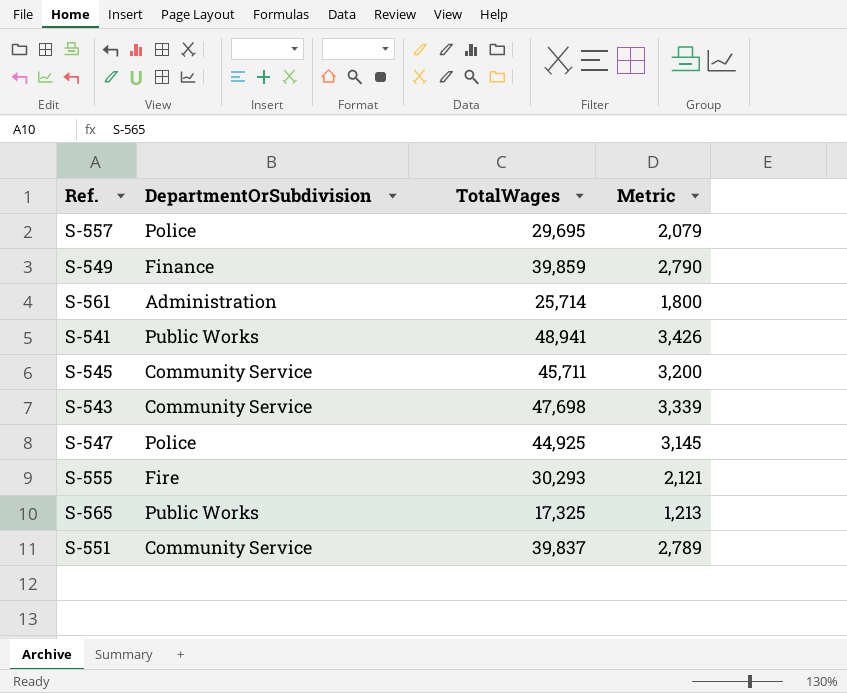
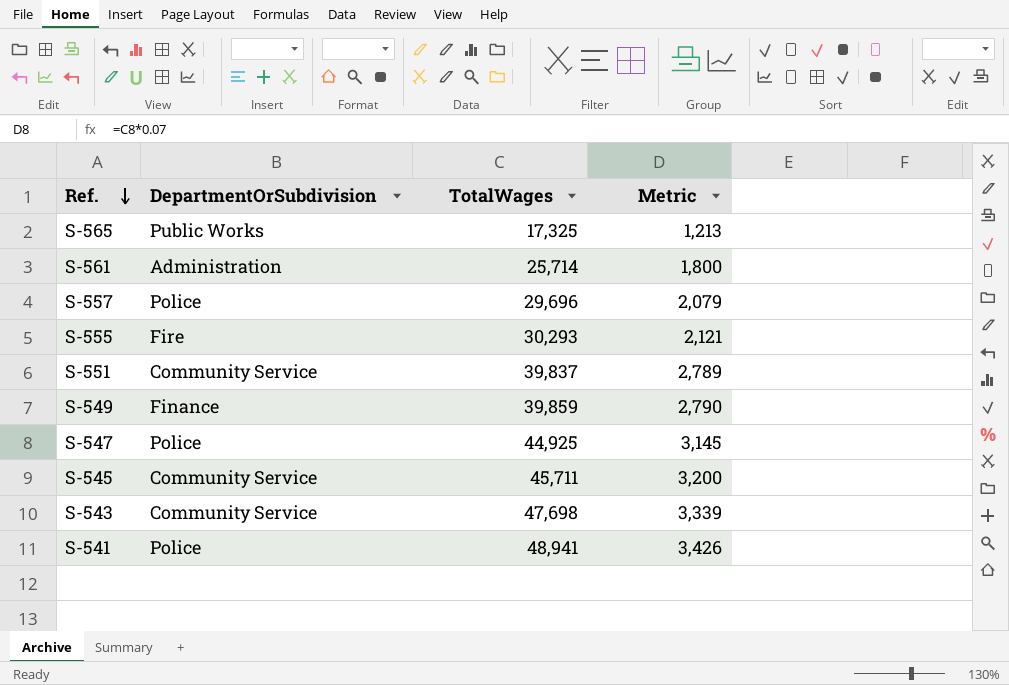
row order: none -> Ref. descending
S-557 | TotalWages: 29,695 -> 29,696
S-541 | DepartmentOrSubdivision: Public Works -> Police

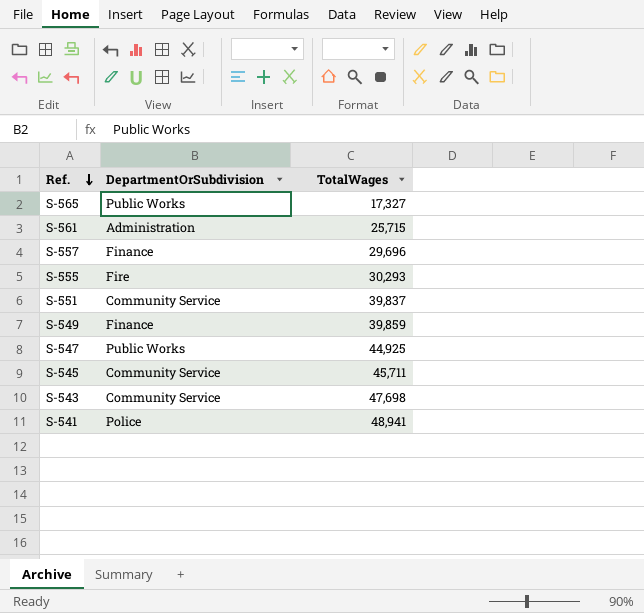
column Metric | formula: [TotalWages] * 0.07 -> none
S-565 | TotalWages: 17,325 -> 17,327
S-561 | TotalWages: 25,714 -> 25,715
S-557 | DepartmentOrSubdivision: Police -> Finance
S-547 | DepartmentOrSubdivision: Police -> Public Works

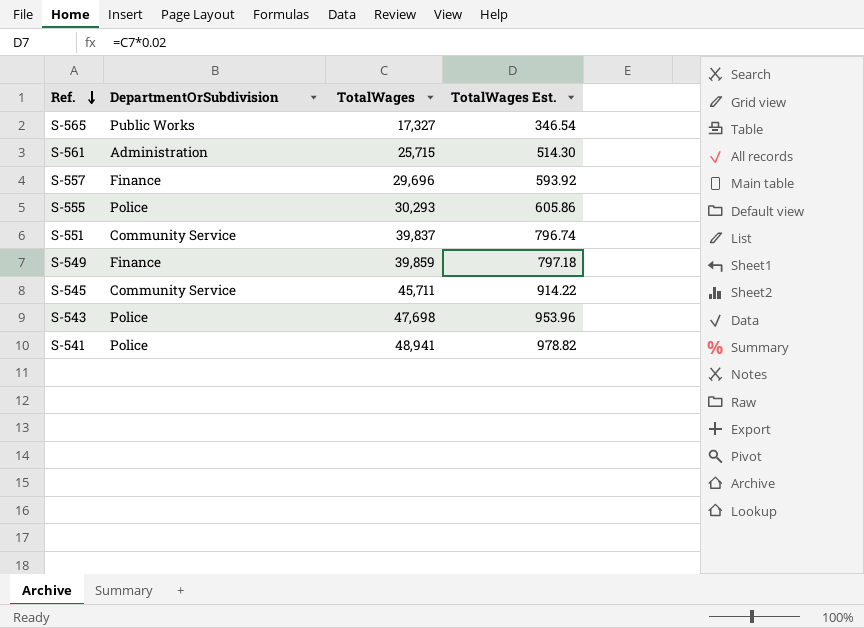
column TotalWages Est. | formula: none -> [TotalWages] * 0.02
row S-547: Public Works | 44,925 -> none
S-555 | DepartmentOrSubdivision: Fire -> Police
S-543 | DepartmentOrSubdivision: Community Service -> Police

